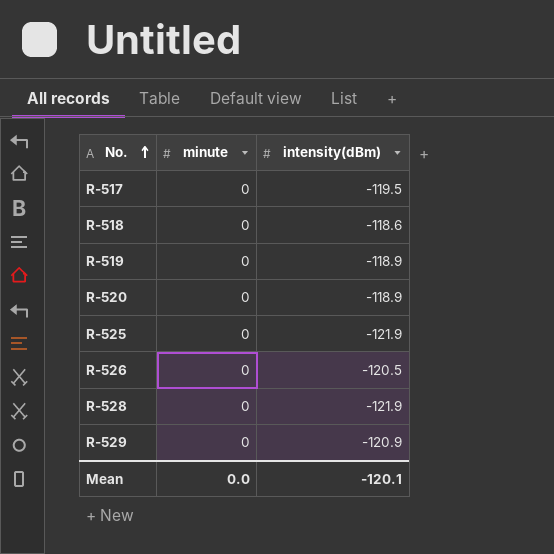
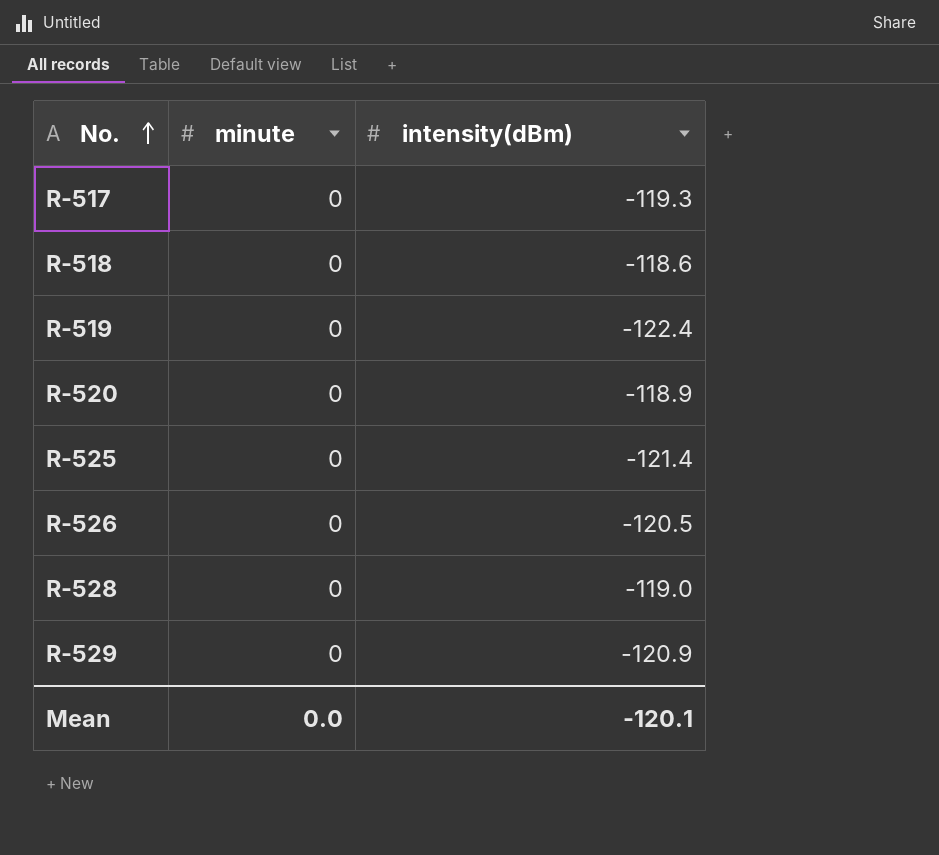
R-517 | intensity(dBm): -119.5 -> -119.3
R-519 | intensity(dBm): -118.9 -> -122.4
R-525 | intensity(dBm): -121.9 -> -121.4
R-528 | intensity(dBm): -121.9 -> -119.0

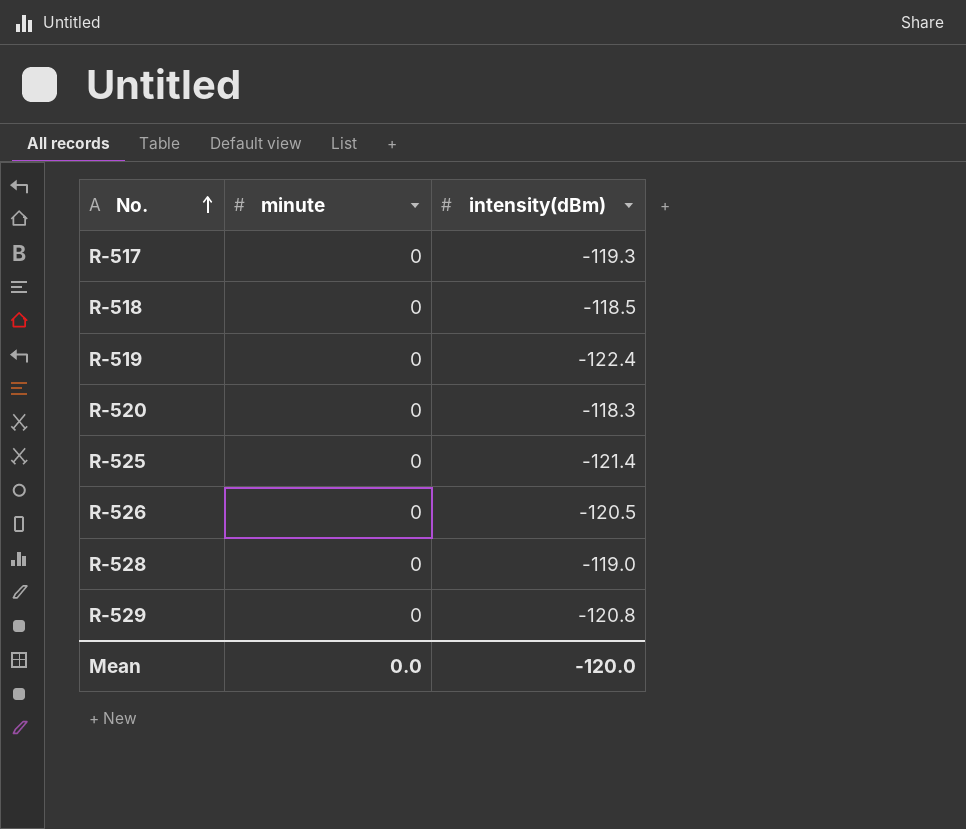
R-518 | intensity(dBm): -118.6 -> -118.5
R-520 | intensity(dBm): -118.9 -> -118.3
R-529 | intensity(dBm): -120.9 -> -120.8
Mean | intensity(dBm): -120.1 -> -120.0

